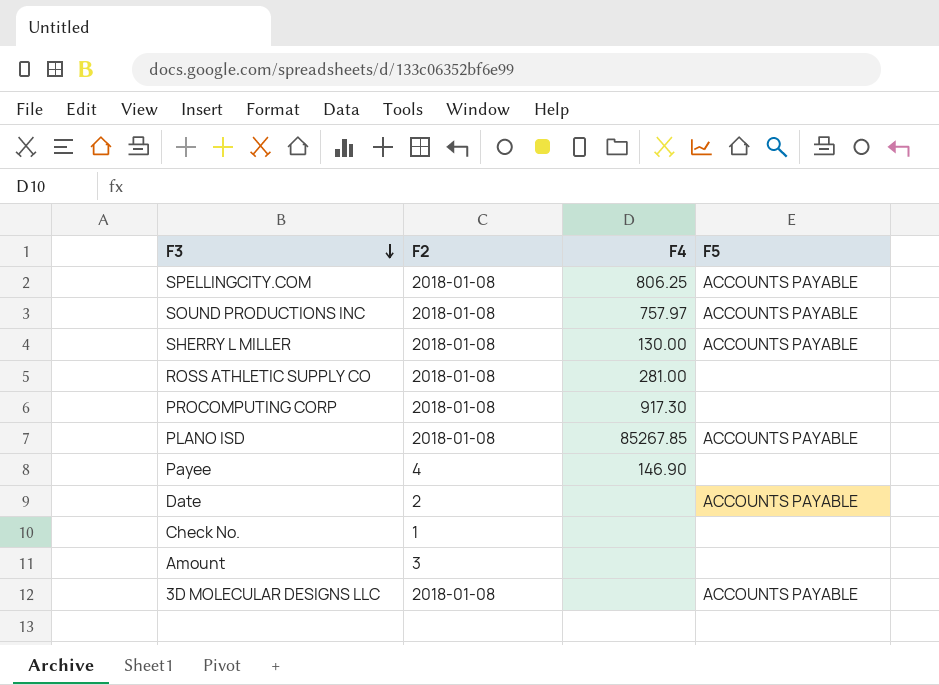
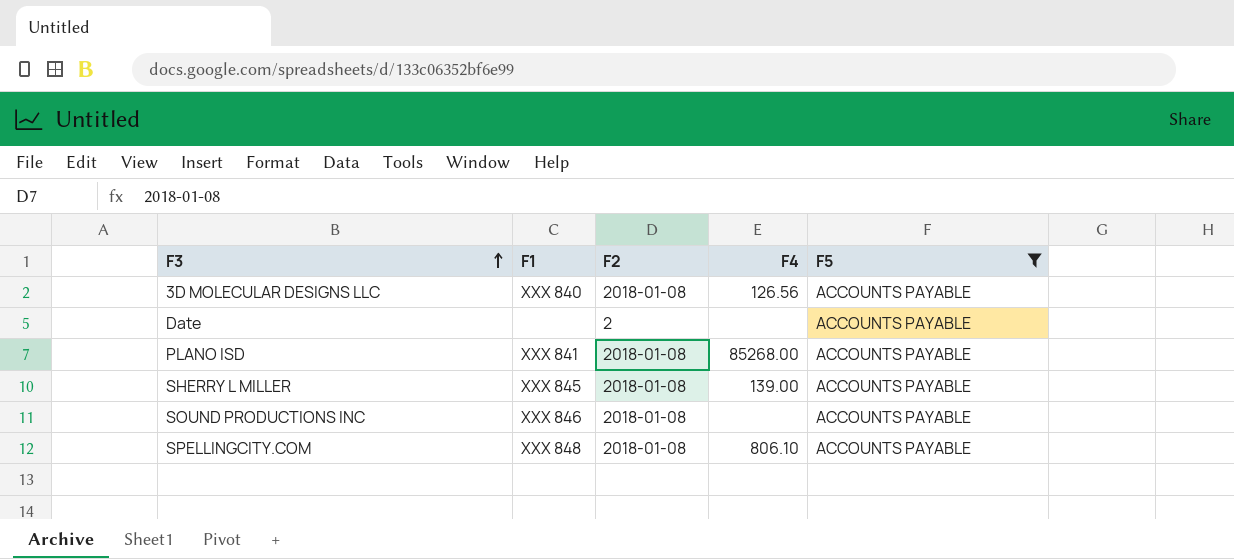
filter: none -> F5 = ACCOUNTS PAYABLE
row order: F3 descending -> F3 ascending
column F1 | position: none -> 2
3D MOLECULAR DESIGNS LLC | F4: none -> 126.56
PLANO ISD | F4: 85267.85 -> 85268.00
SHERRY L MILLER | F4: 130.00 -> 139.00
SOUND PRODUCTIONS INC | F4: 757.97 -> none
SPELLINGCITY.COM | F4: 806.25 -> 806.10

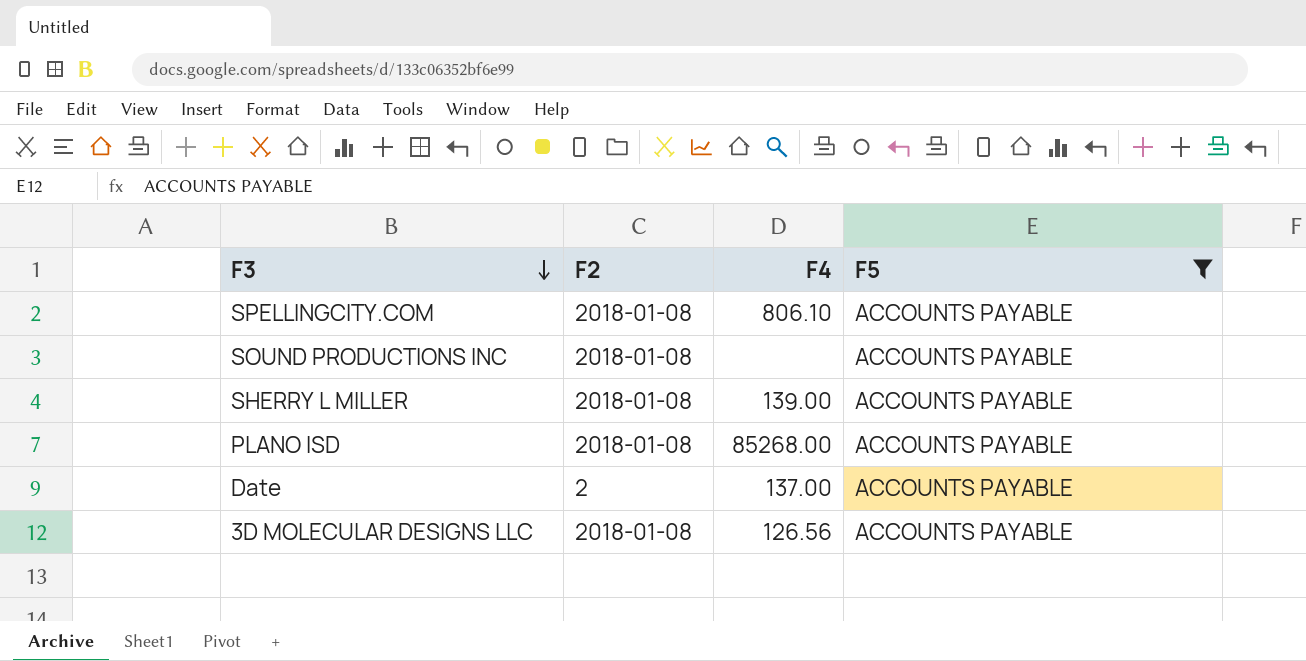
row order: F3 ascending -> F3 descending
column F1 | position: 2 -> none
Date | F4: none -> 137.00

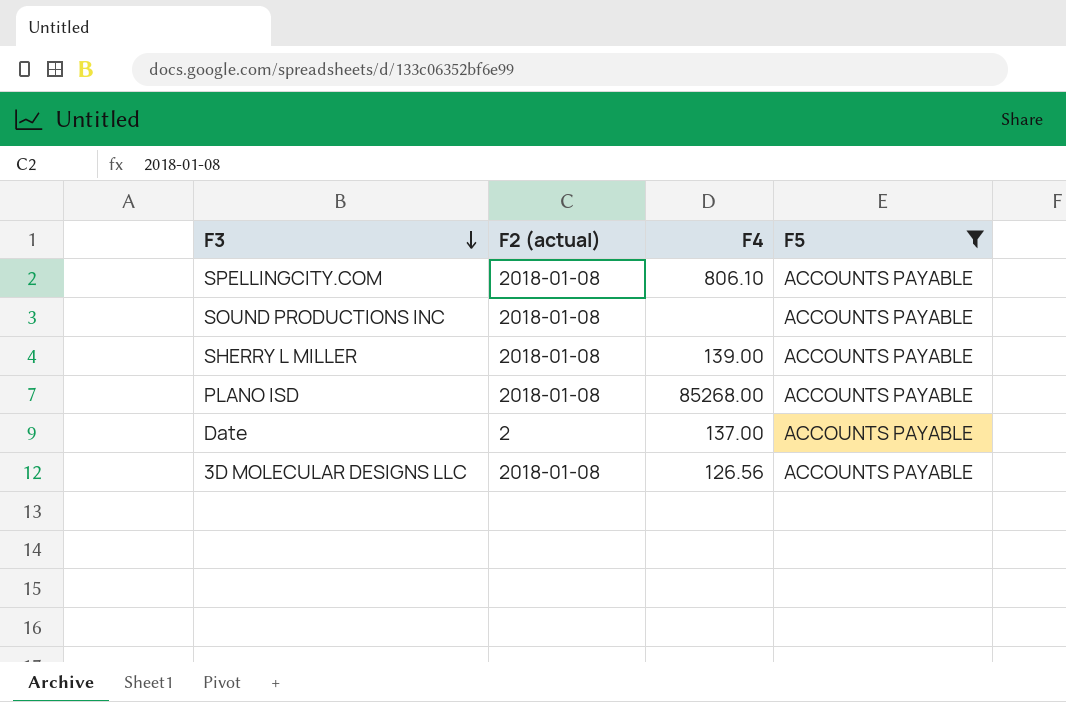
column name: F2 -> F2 (actual)

